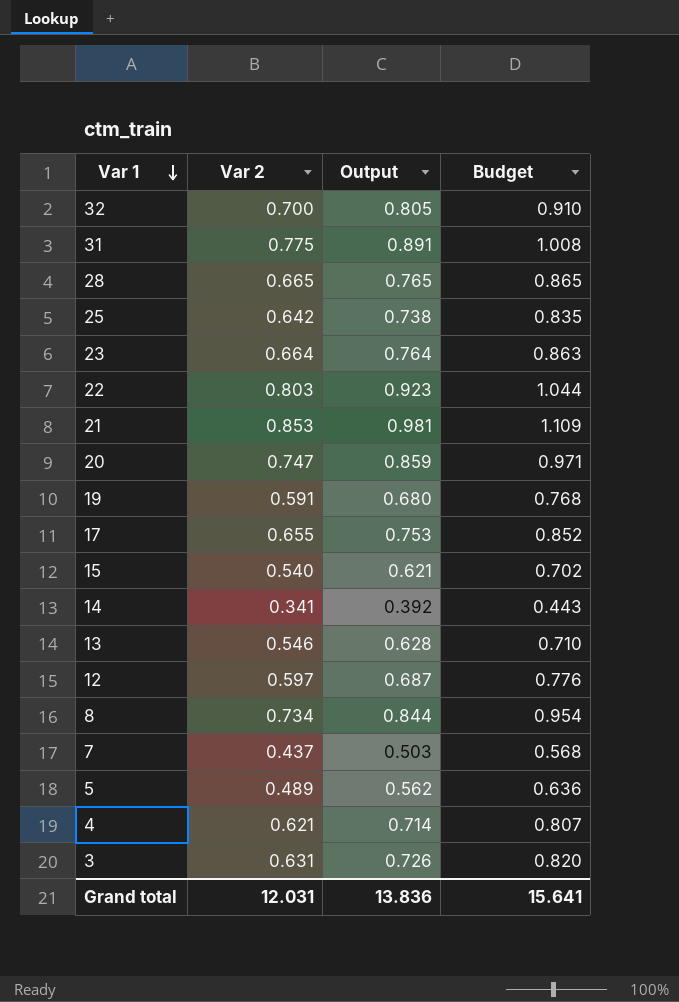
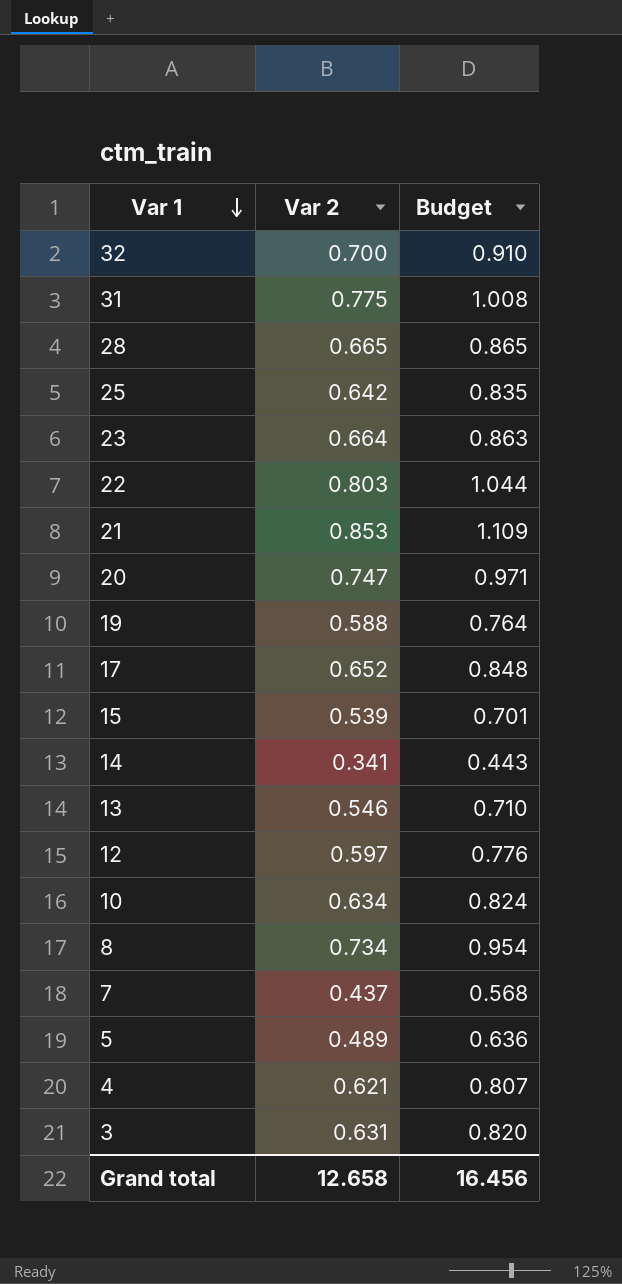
column Output | formula: [Var 2] * 1.15 -> none
19 | Var 2: 0.591 -> 0.588
19 | Budget: 0.768 -> 0.764
17 | Var 2: 0.655 -> 0.652
17 | Budget: 0.852 -> 0.848
15 | Var 2: 0.540 -> 0.539
15 | Budget: 0.702 -> 0.701
row 10: none -> 0.634 | 0.824
Grand total | Var 2: 12.031 -> 12.658
Grand total | Budget: 15.641 -> 16.456

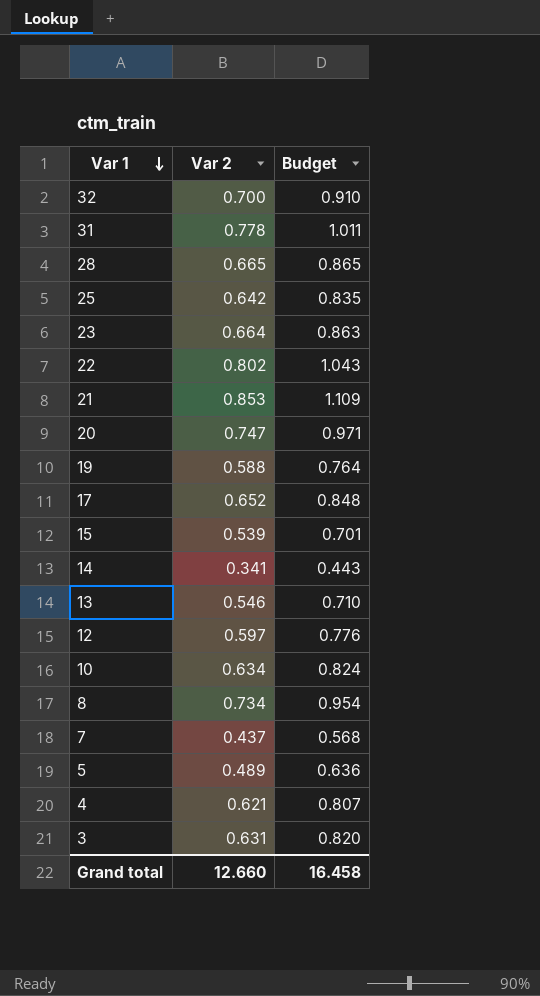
31 | Var 2: 0.775 -> 0.778
31 | Budget: 1.008 -> 1.011
22 | Var 2: 0.803 -> 0.802
22 | Budget: 1.044 -> 1.043
Grand total | Var 2: 12.658 -> 12.660
Grand total | Budget: 16.456 -> 16.458

